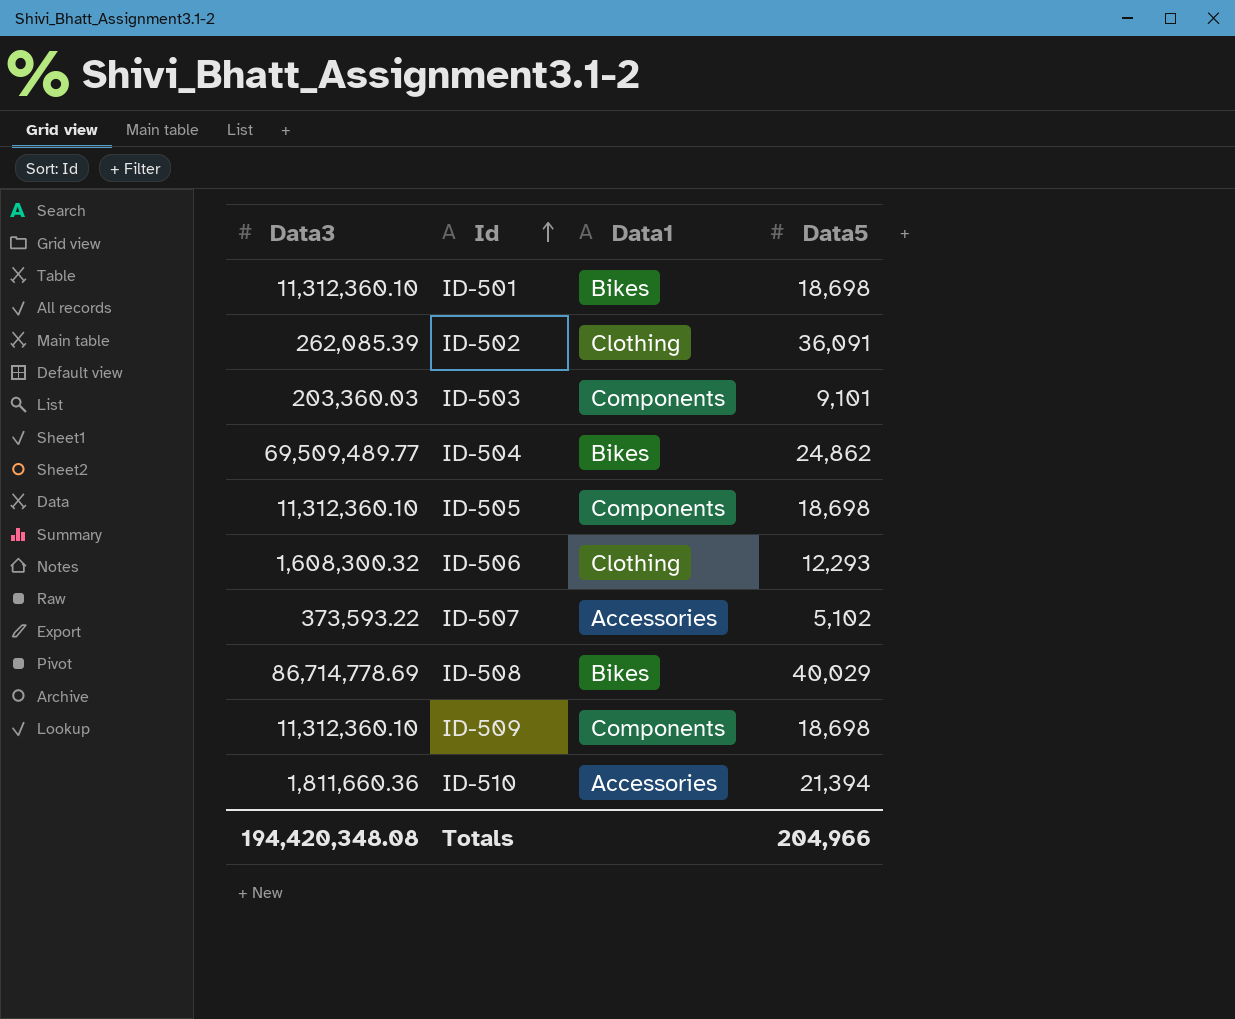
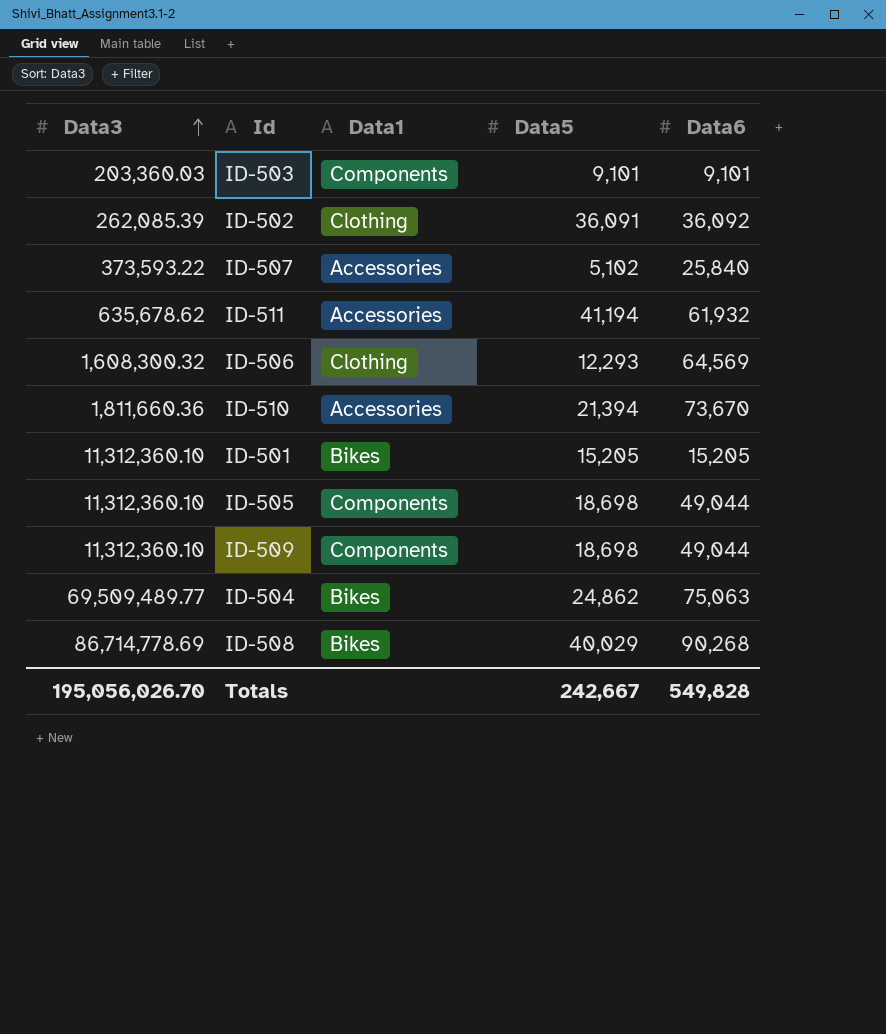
row order: Id ascending -> Data3 ascending
column Data6 | position: none -> 5
row ID-511: none -> 635,678.62 | Accessories | 41,194 | 61,932
ID-501 | Data5: 18,698 -> 15,205
Totals | Data3: 194,420,348.08 -> 195,056,026.70
Totals | Data5: 204,966 -> 242,667

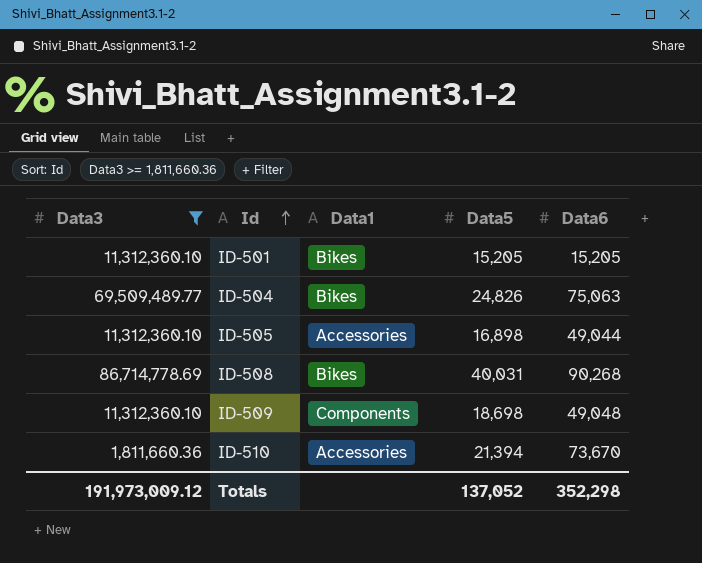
filter: none -> Data3 >= 1,811,660.36
row order: Data3 ascending -> Id ascending
ID-504 | Data5: 24,862 -> 24,826
ID-505 | Data1: Components -> Accessories
ID-505 | Data5: 18,698 -> 16,898
ID-508 | Data5: 40,029 -> 40,031
ID-509 | Data6: 49,044 -> 49,048
Totals | Data3: 195,056,026.70 -> 191,973,009.12
Totals | Data5: 242,667 -> 137,052
Totals | Data6: 549,828 -> 352,298

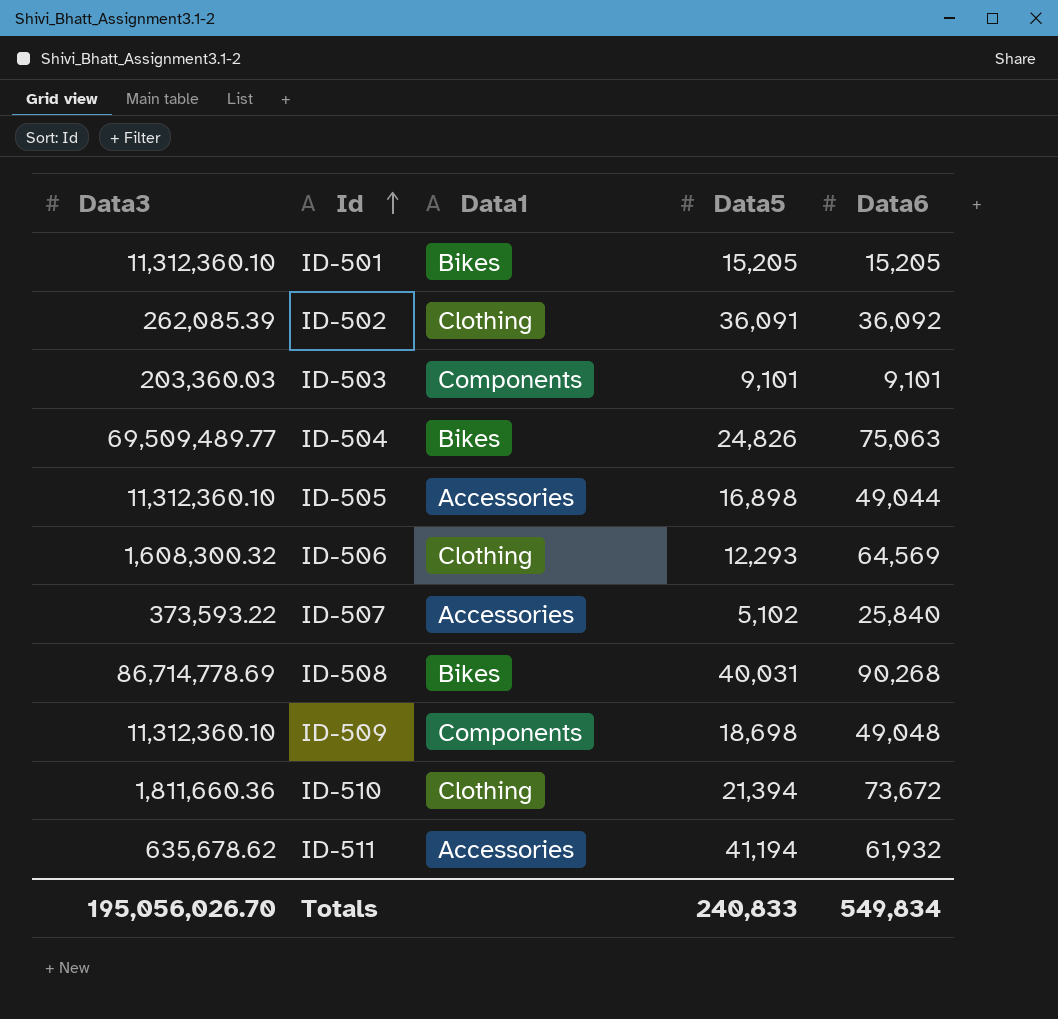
filter: Data3 >= 1,811,660.36 -> none
ID-510 | Data1: Accessories -> Clothing
ID-510 | Data6: 73,670 -> 73,672
Totals | Data3: 191,973,009.12 -> 195,056,026.70
Totals | Data5: 137,052 -> 240,833
Totals | Data6: 352,298 -> 549,834

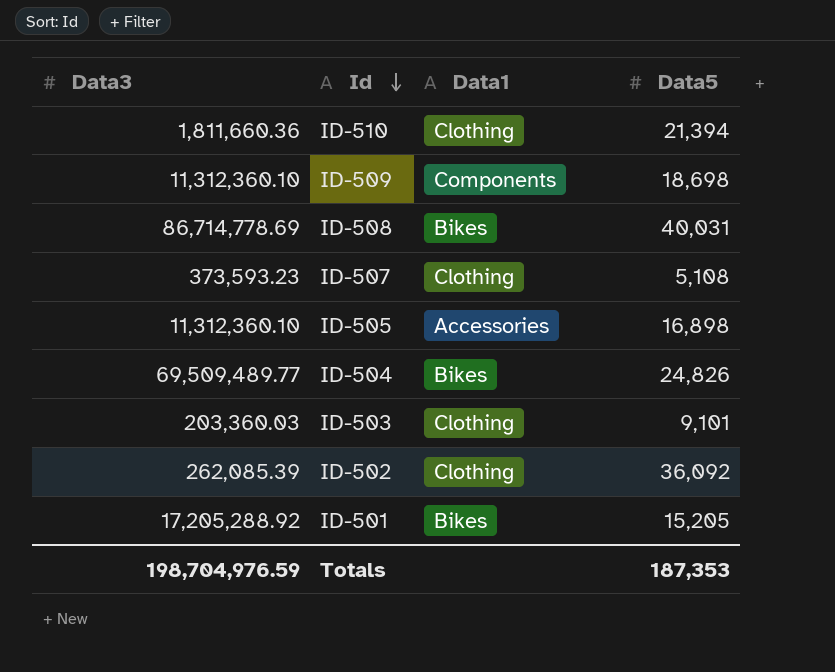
row order: Id ascending -> Id descending
column Data6 | position: 5 -> none
row ID-506: 1,608,300.32 | Clothing | 12,293 | 64,569 -> none
row ID-511: 635,678.62 | Accessories | 41,194 | 61,932 -> none
ID-507 | Data3: 373,593.22 -> 373,593.23
ID-507 | Data1: Accessories -> Clothing
ID-507 | Data5: 5,102 -> 5,108
ID-503 | Data1: Components -> Clothing
ID-502 | Data5: 36,091 -> 36,092
ID-501 | Data3: 11,312,360.10 -> 17,205,288.92
Totals | Data3: 195,056,026.70 -> 198,704,976.59
Totals | Data5: 240,833 -> 187,353

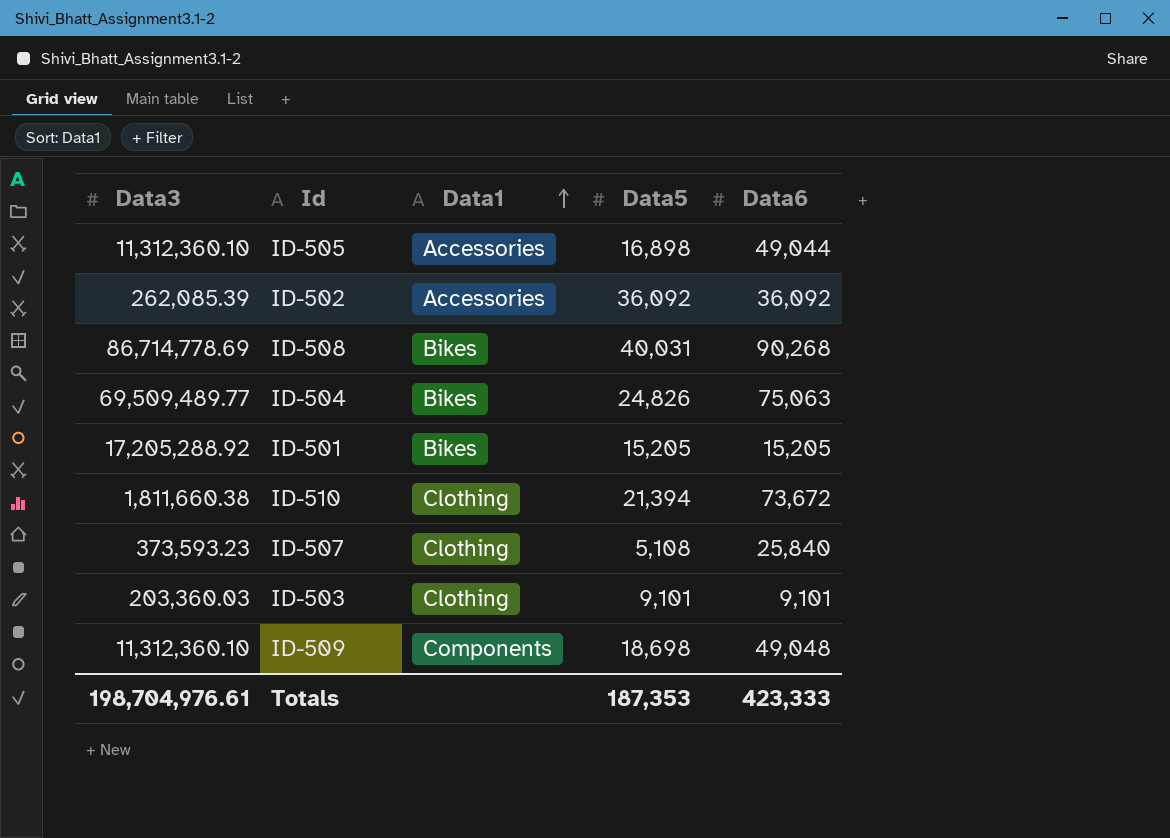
row order: Id descending -> Data1 ascending
column Data6 | position: none -> 5
ID-502 | Data1: Clothing -> Accessories
ID-510 | Data3: 1,811,660.36 -> 1,811,660.38
Totals | Data3: 198,704,976.59 -> 198,704,976.61

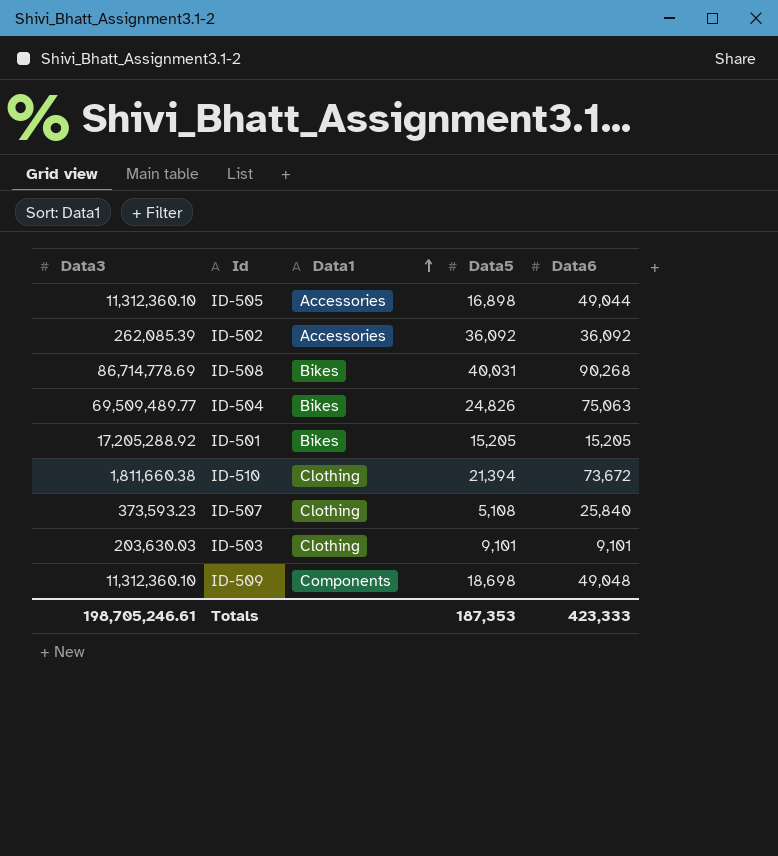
ID-503 | Data3: 203,360.03 -> 203,630.03
Totals | Data3: 198,704,976.61 -> 198,705,246.61

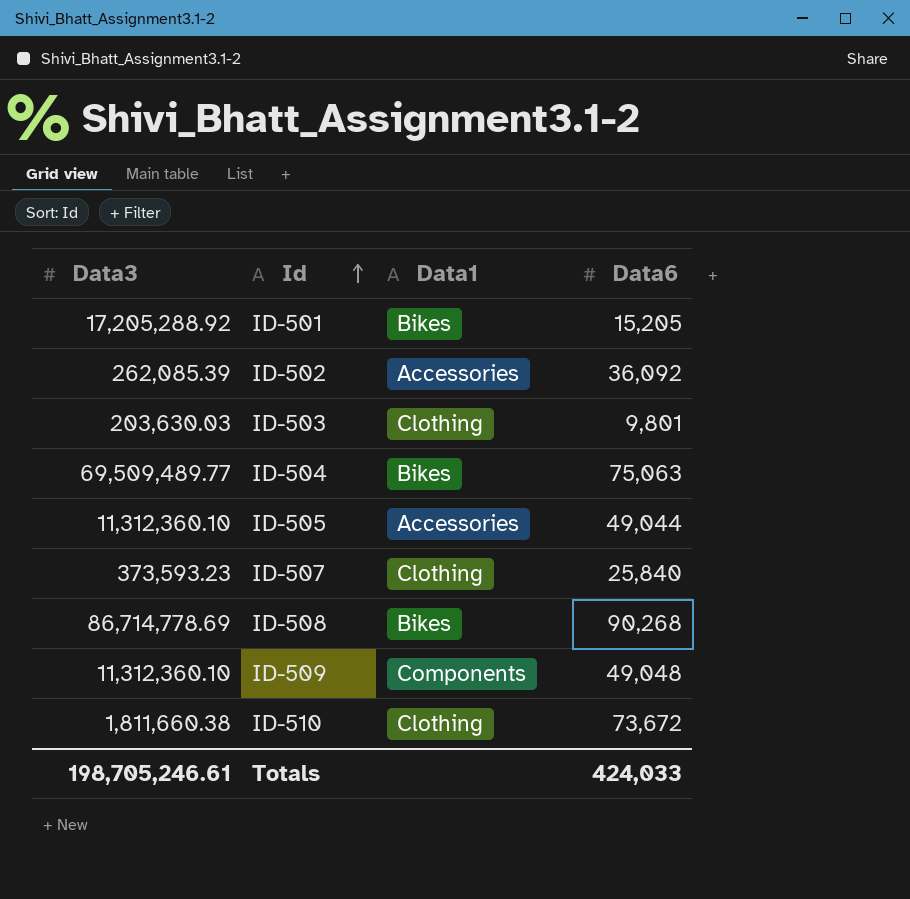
row order: Data1 ascending -> Id ascending
column Data5 | position: 4 -> none
ID-503 | Data6: 9,101 -> 9,801
Totals | Data6: 423,333 -> 424,033

